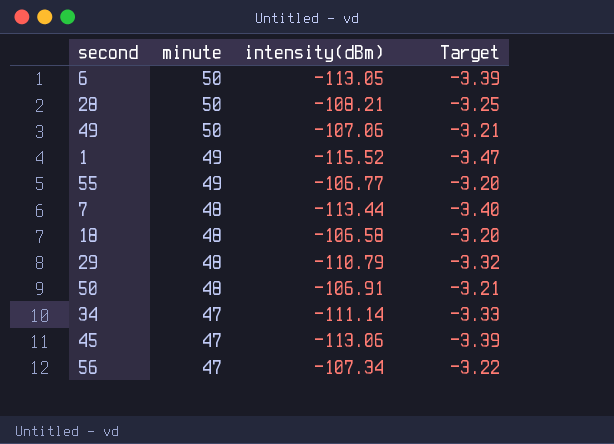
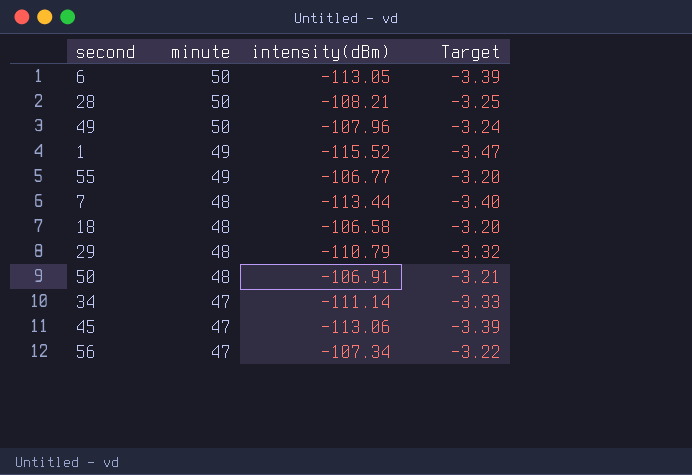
49 | intensity(dBm): -107.06 -> -107.96
49 | Target: -3.21 -> -3.24

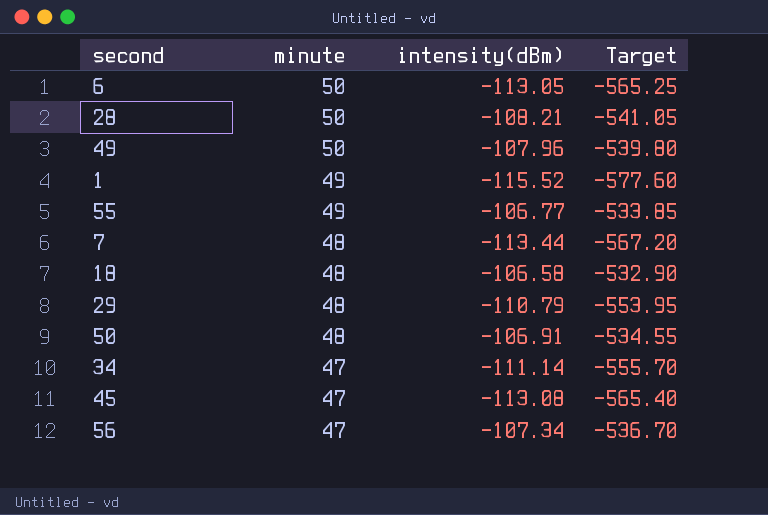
column Target | formula: [intensity(dBm)] * 0.03 -> [intensity(dBm)] * 5
45 | intensity(dBm): -113.06 -> -113.08

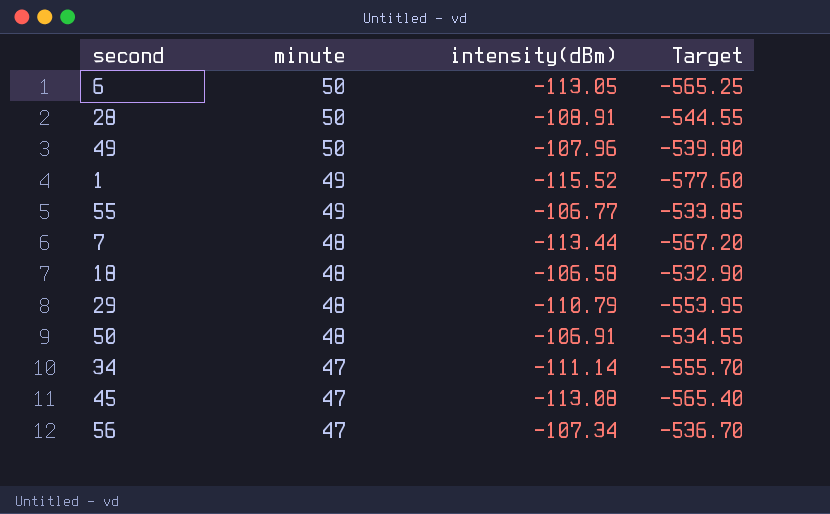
28 | intensity(dBm): -108.21 -> -108.91
28 | Target: -541.05 -> -544.55

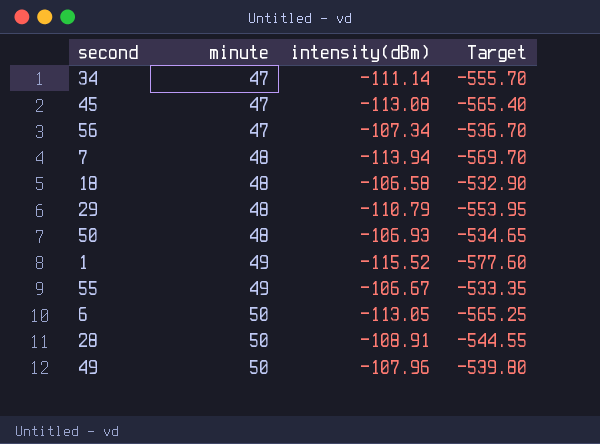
row order: minute descending -> minute ascending
7 | intensity(dBm): -113.44 -> -113.94
7 | Target: -567.20 -> -569.70
50 | intensity(dBm): -106.91 -> -106.93
50 | Target: -534.55 -> -534.65
55 | intensity(dBm): -106.77 -> -106.67
55 | Target: -533.85 -> -533.35

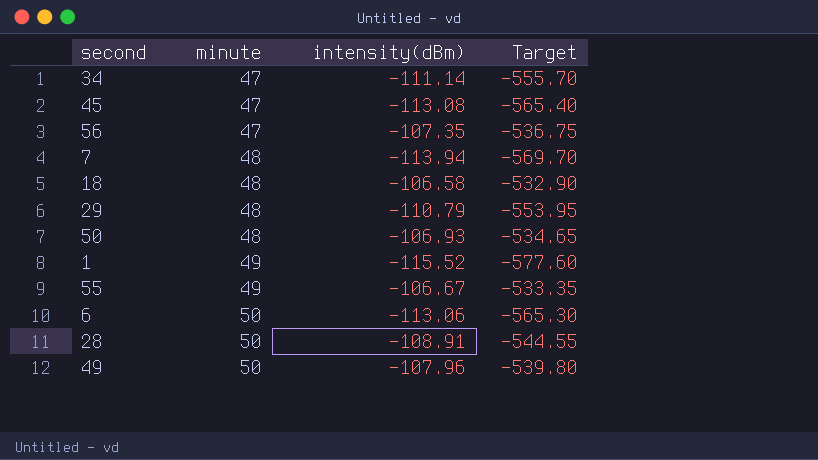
56 | intensity(dBm): -107.34 -> -107.35
56 | Target: -536.70 -> -536.75
6 | intensity(dBm): -113.05 -> -113.06
6 | Target: -565.25 -> -565.30

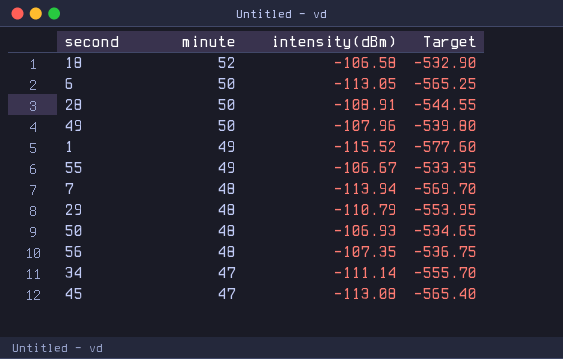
row order: minute ascending -> minute descending
18 | minute: 48 -> 52
6 | intensity(dBm): -113.06 -> -113.05
6 | Target: -565.30 -> -565.25
56 | minute: 47 -> 48

